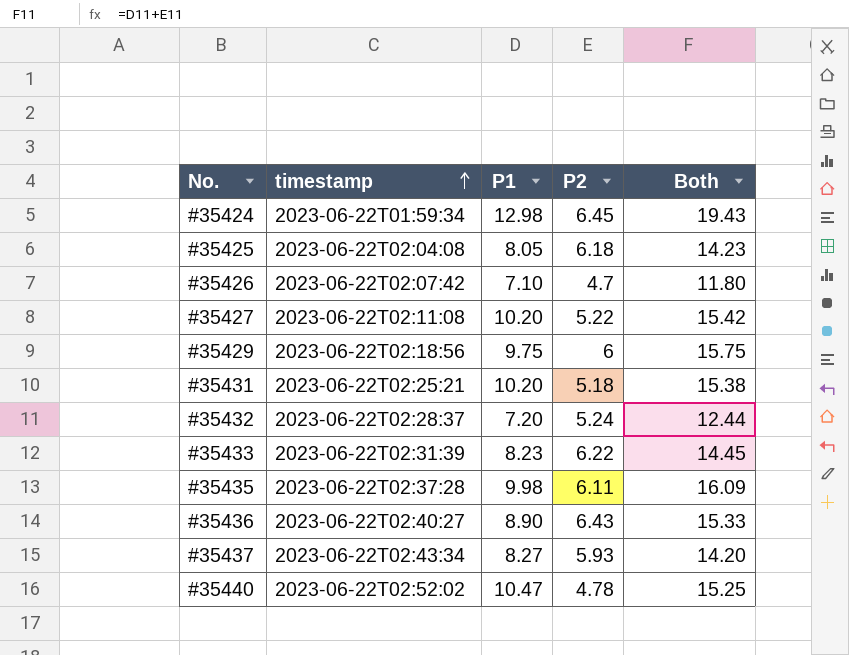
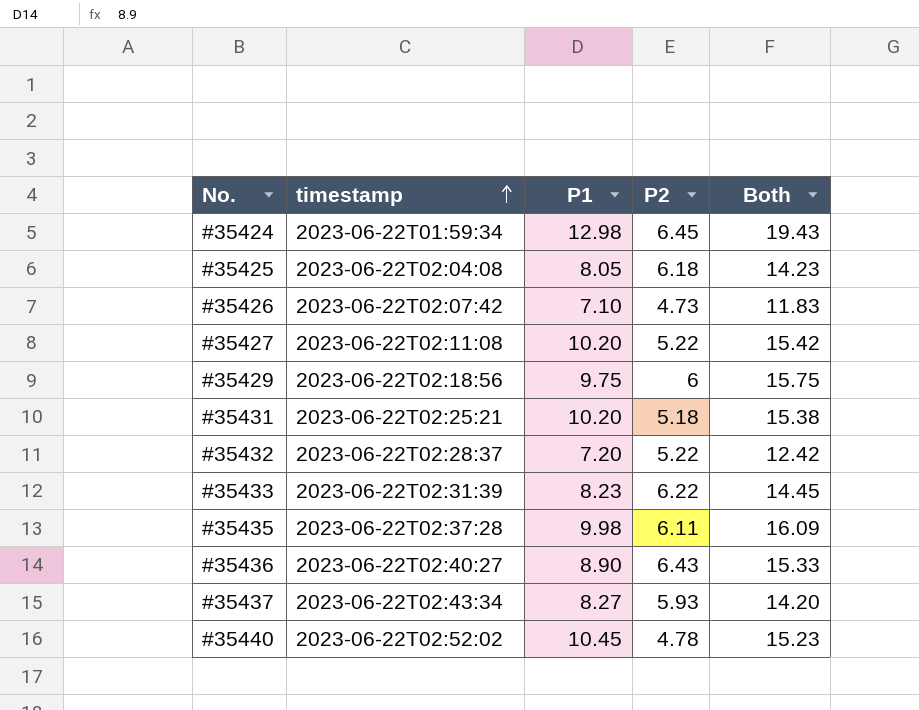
#35426 | P2: 4.7 -> 4.73
#35426 | Both: 11.80 -> 11.83
#35432 | P2: 5.24 -> 5.22
#35432 | Both: 12.44 -> 12.42
#35440 | P1: 10.47 -> 10.45
#35440 | Both: 15.25 -> 15.23

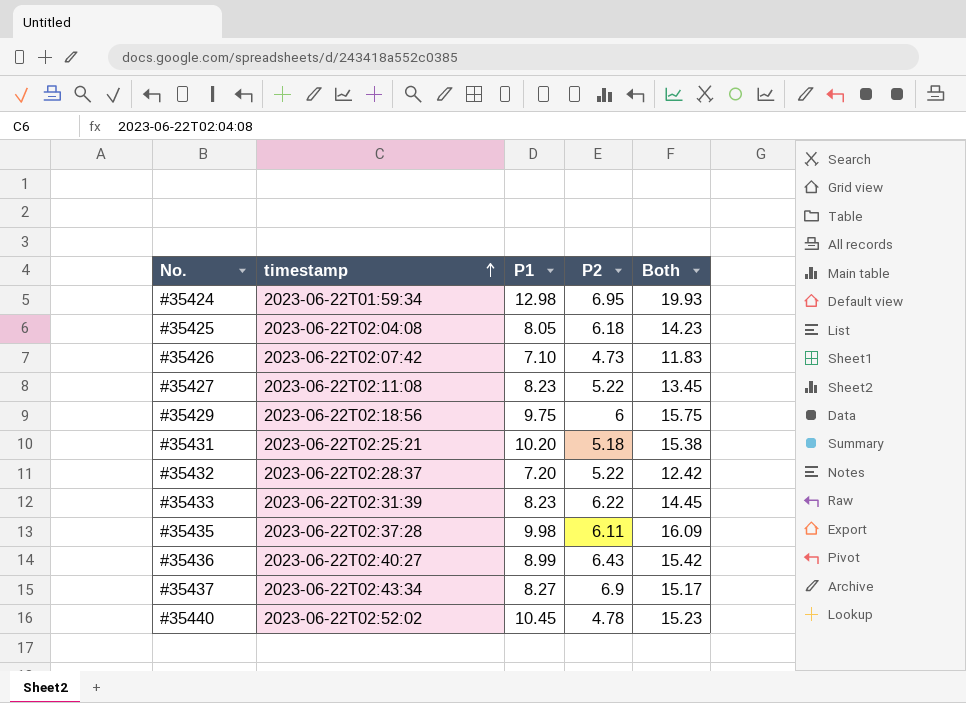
#35424 | P2: 6.45 -> 6.95
#35424 | Both: 19.43 -> 19.93
#35427 | P1: 10.20 -> 8.23
#35427 | Both: 15.42 -> 13.45
#35436 | P1: 8.90 -> 8.99
#35436 | Both: 15.33 -> 15.42
#35437 | P2: 5.93 -> 6.9
#35437 | Both: 14.20 -> 15.17

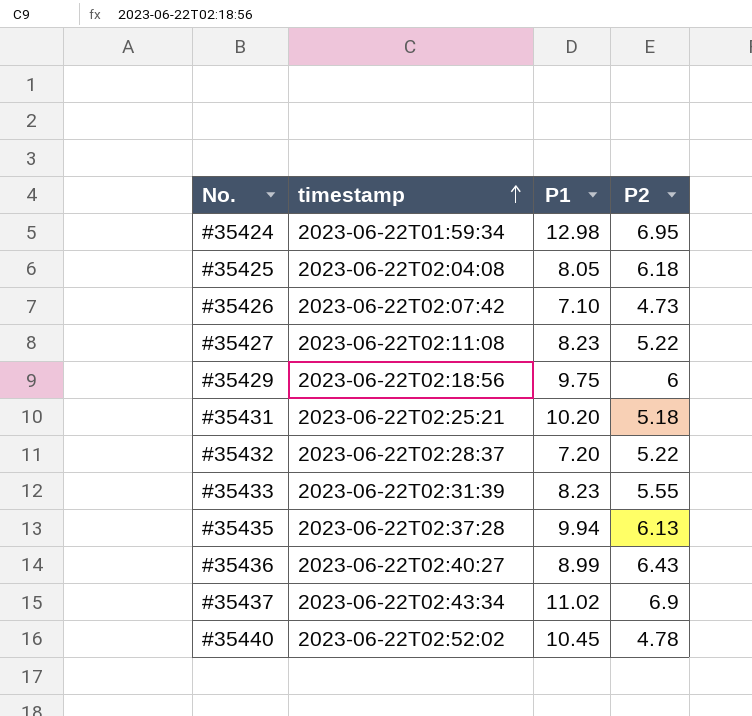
column Both | formula: [P1] + [P2] -> none
#35433 | P2: 6.22 -> 5.55
#35435 | P1: 9.98 -> 9.94
#35435 | P2: 6.11 -> 6.13
#35437 | P1: 8.27 -> 11.02

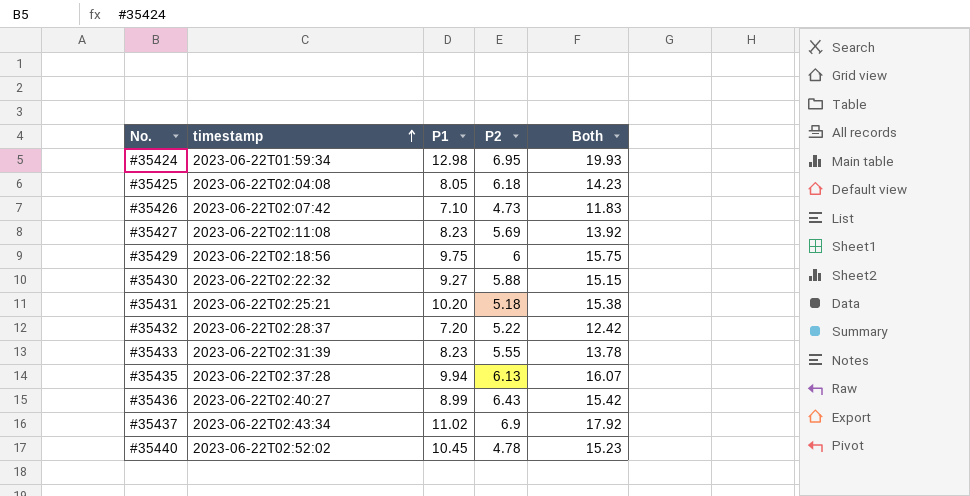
column Both | formula: none -> [P1] + [P2]
#35427 | P2: 5.22 -> 5.69
row #35430: none -> 2023-06-22T02:22:32 | 9.27 | 5.88 | 15.15

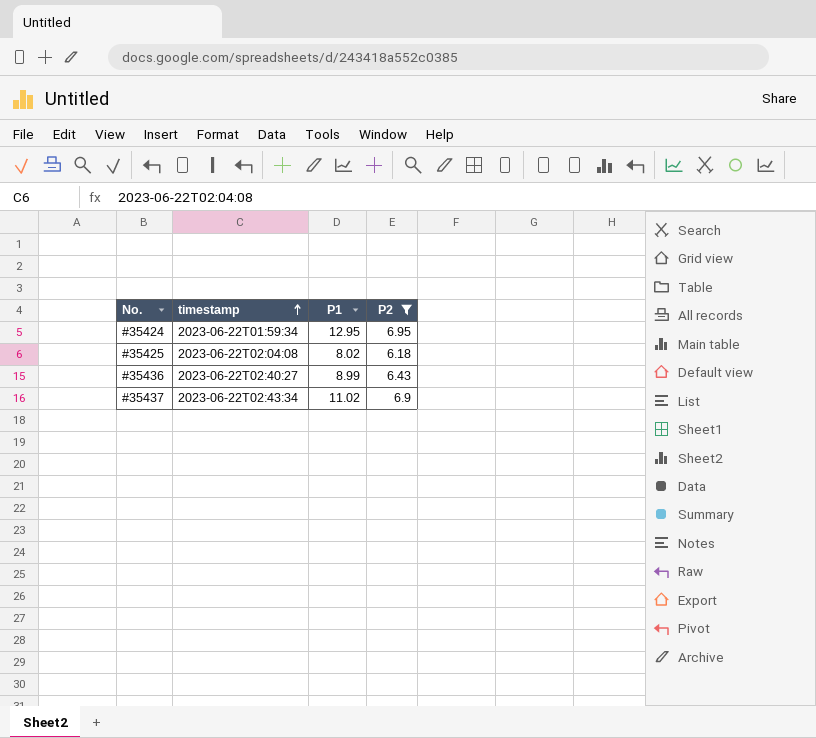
filter: none -> P2 >= 6.18
column Both | formula: [P1] + [P2] -> none
#35424 | P1: 12.98 -> 12.95
#35425 | P1: 8.05 -> 8.02

